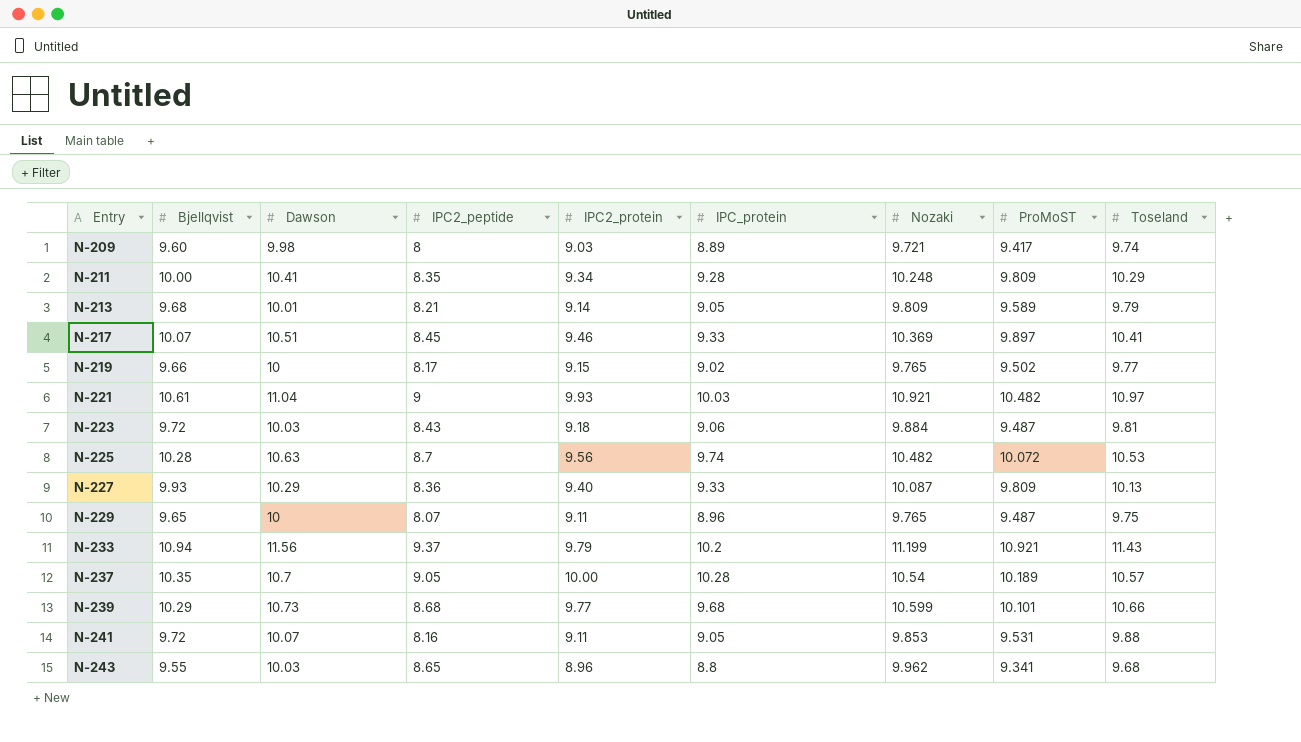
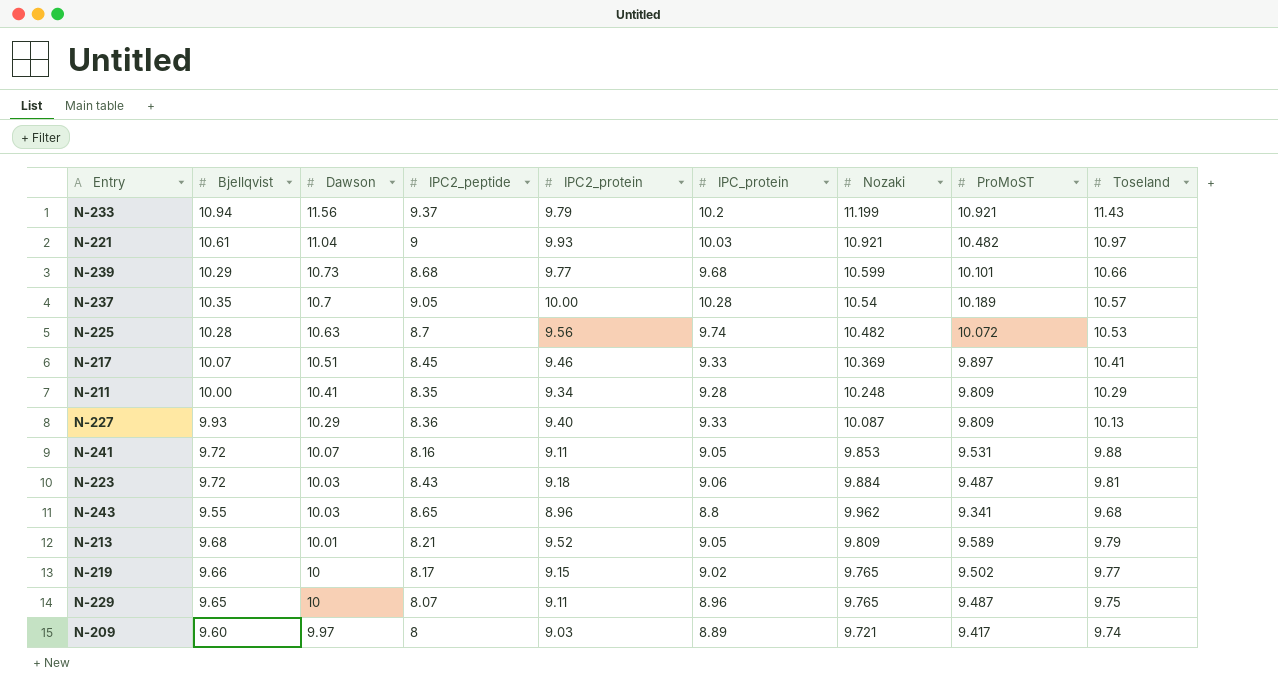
row order: Entry ascending -> Dawson descending
N-213 | IPC2_protein: 9.14 -> 9.52
N-209 | Dawson: 9.98 -> 9.97

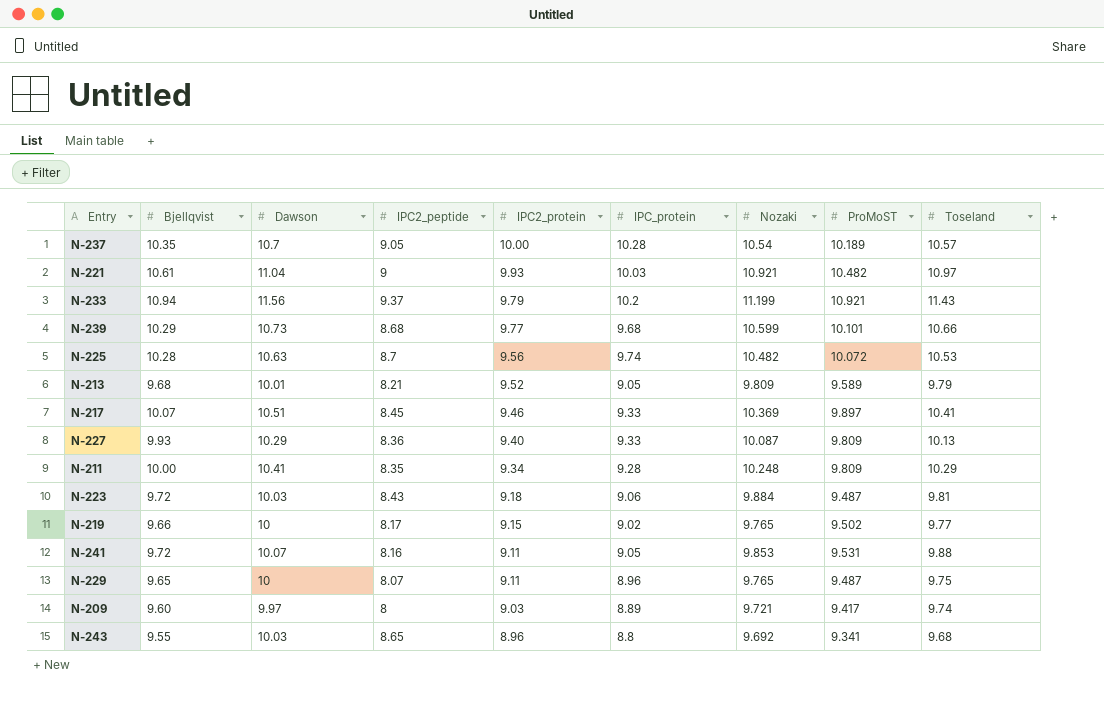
row order: Dawson descending -> IPC2_protein descending
N-243 | Nozaki: 9.962 -> 9.692

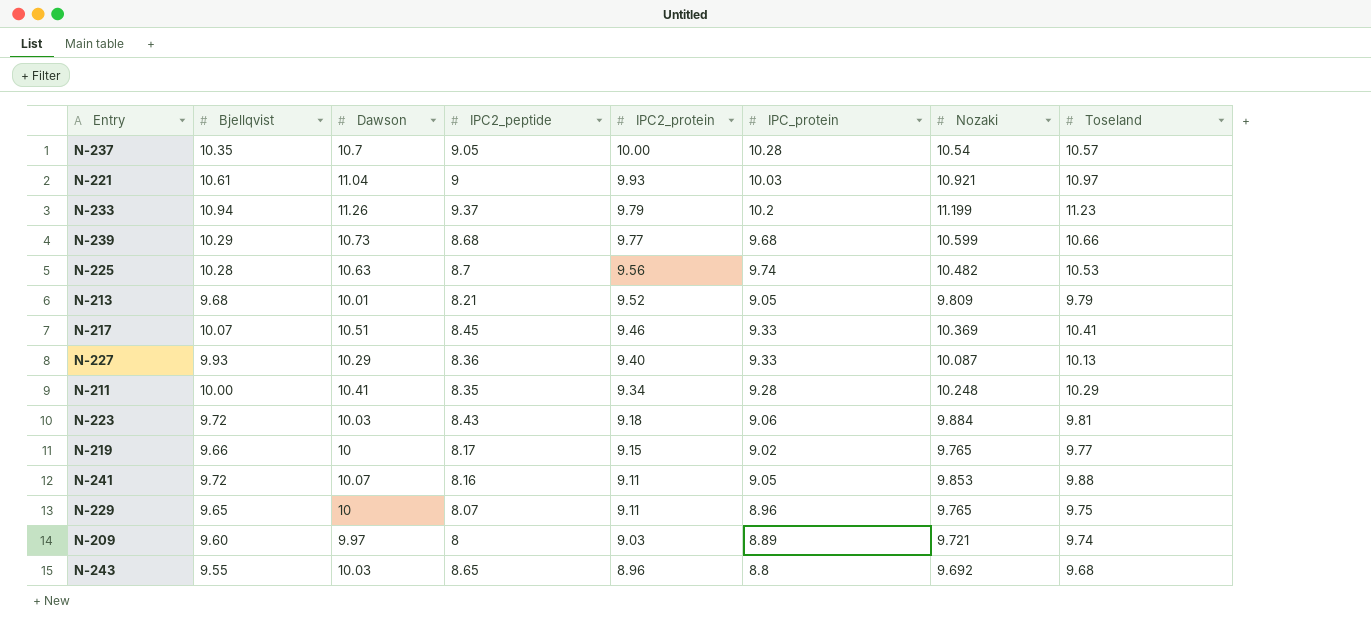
column ProMoST | position: 8 -> none
N-233 | Dawson: 11.56 -> 11.26
N-233 | Toseland: 11.43 -> 11.23

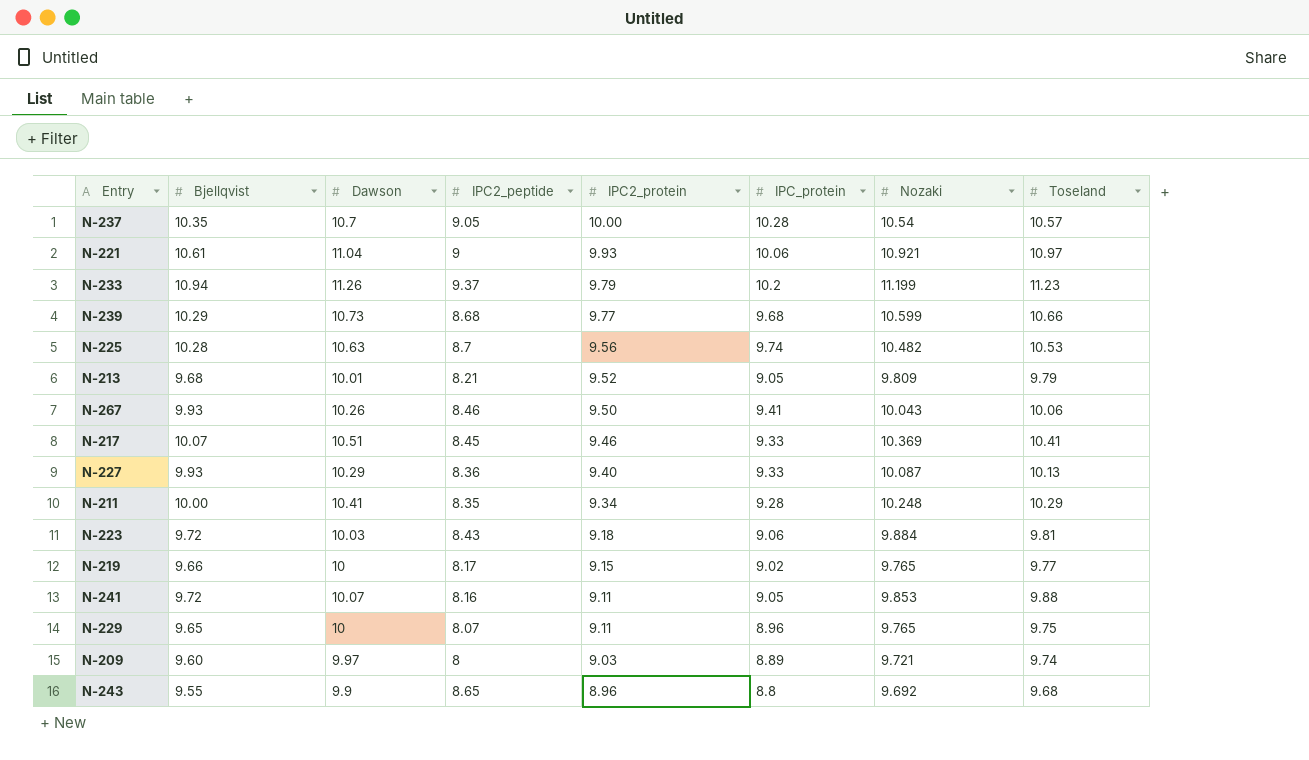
N-221 | IPC_protein: 10.03 -> 10.06
row N-267: none -> 9.93 | 10.26 | 8.46 | 9.50 | 9.41 | 10.043 | 10.06
N-243 | Dawson: 10.03 -> 9.9

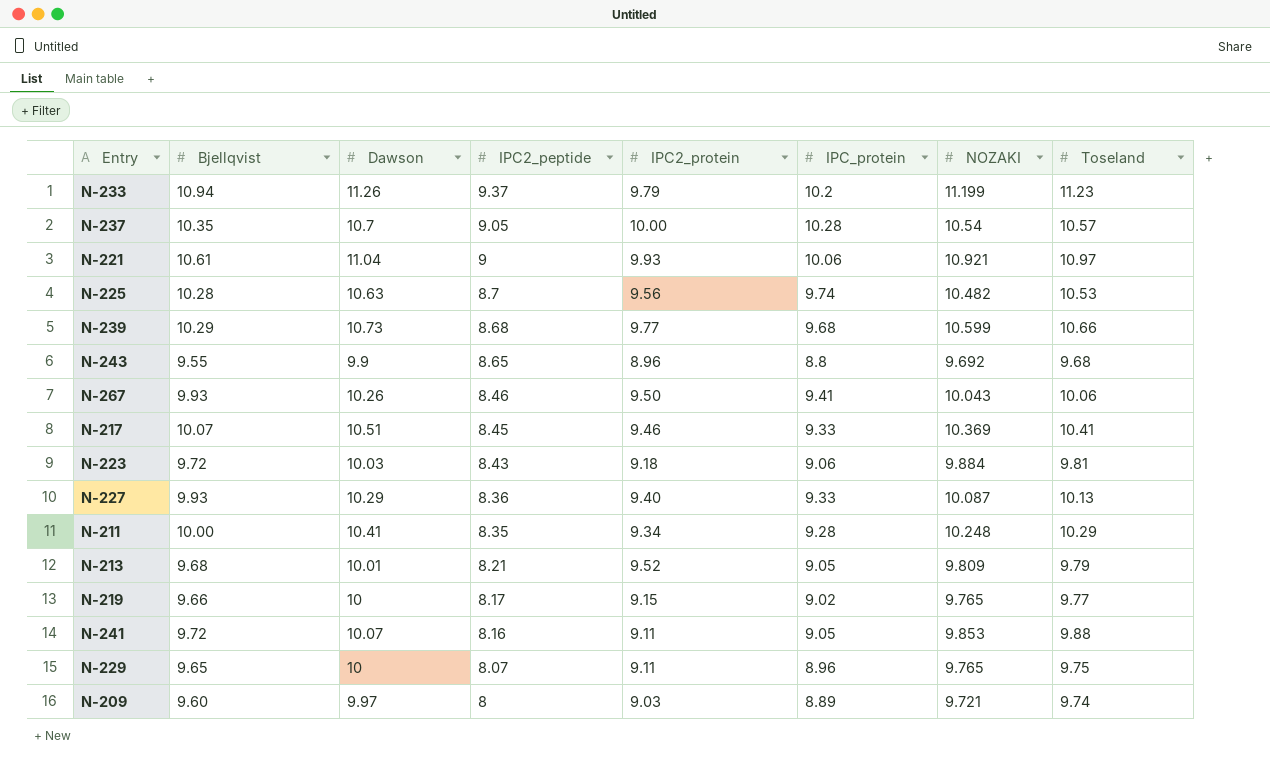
row order: IPC2_protein descending -> IPC2_peptide descending
column name: Nozaki -> NOZAKI

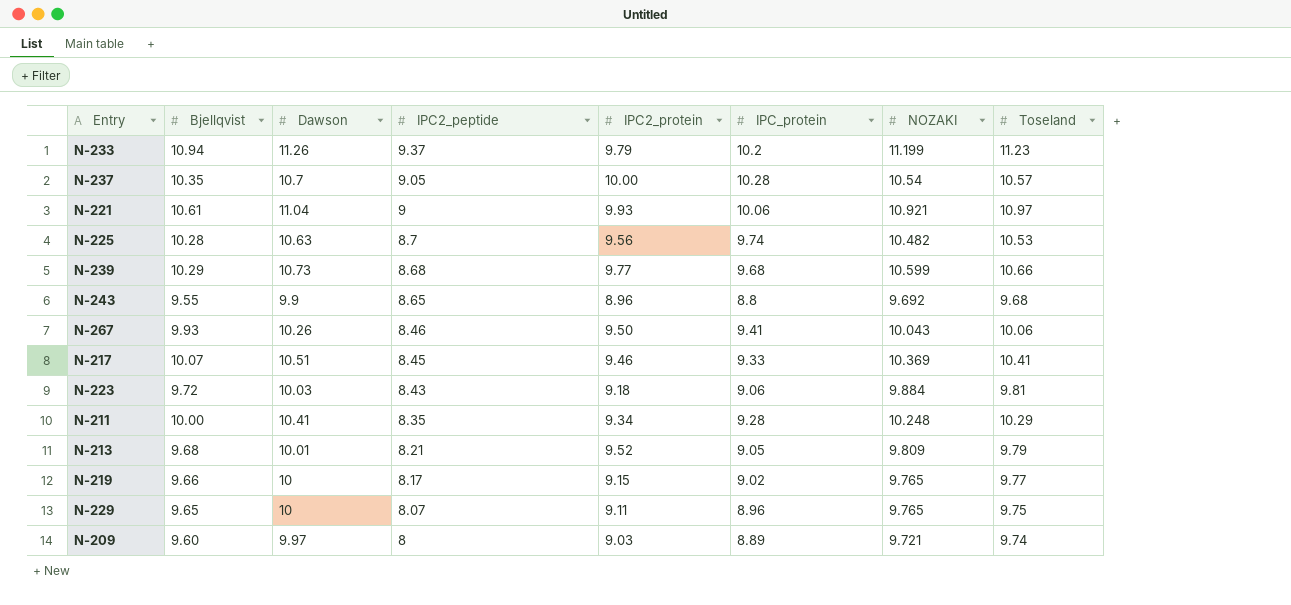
row N-227: 9.93 | 10.29 | 8.36 | 9.40 | 9.33 | 10.087 | 10.13 -> none
row N-241: 9.72 | 10.07 | 8.16 | 9.11 | 9.05 | 9.853 | 9.88 -> none

